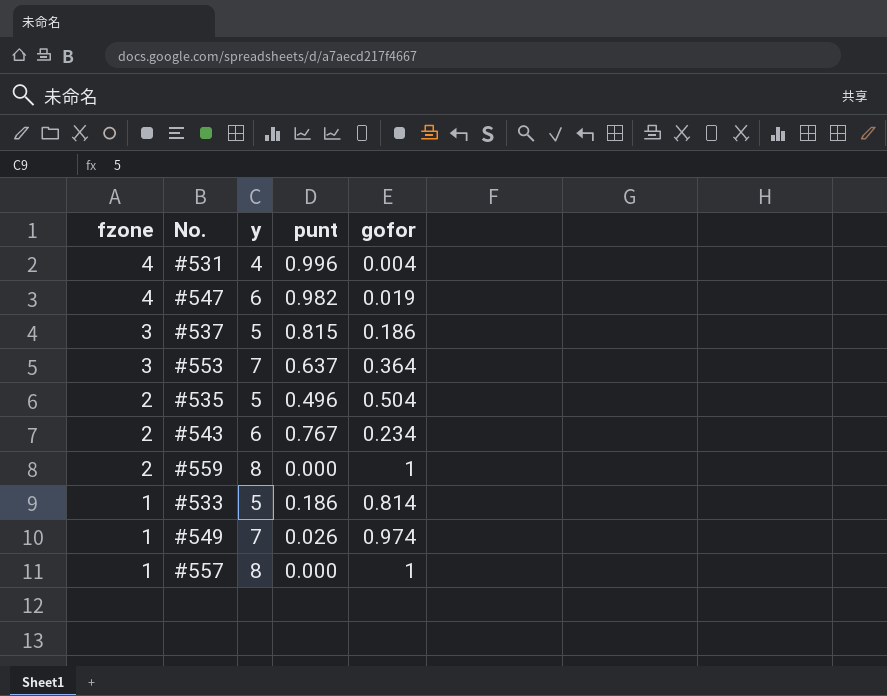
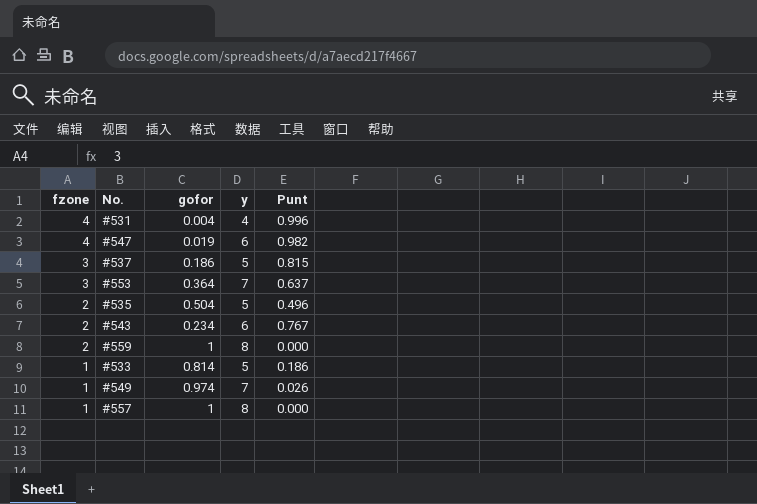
column gofor | position: 5 -> 3
column name: punt -> Punt

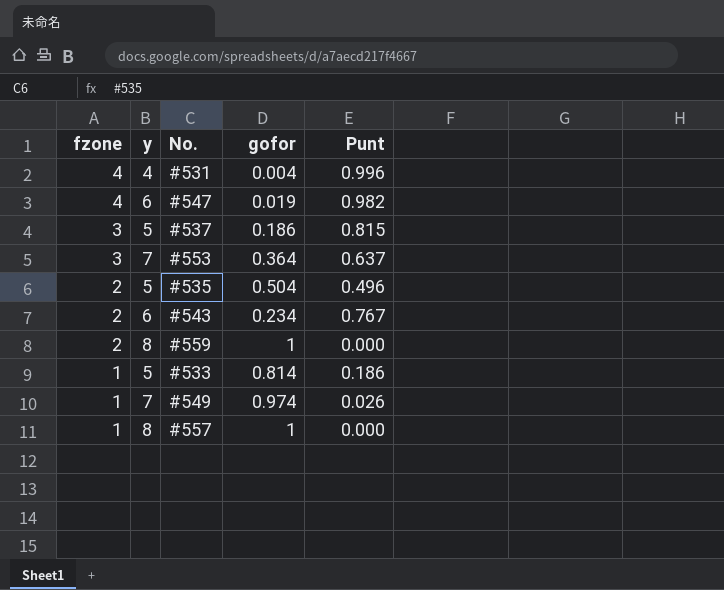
column y | position: 4 -> 2

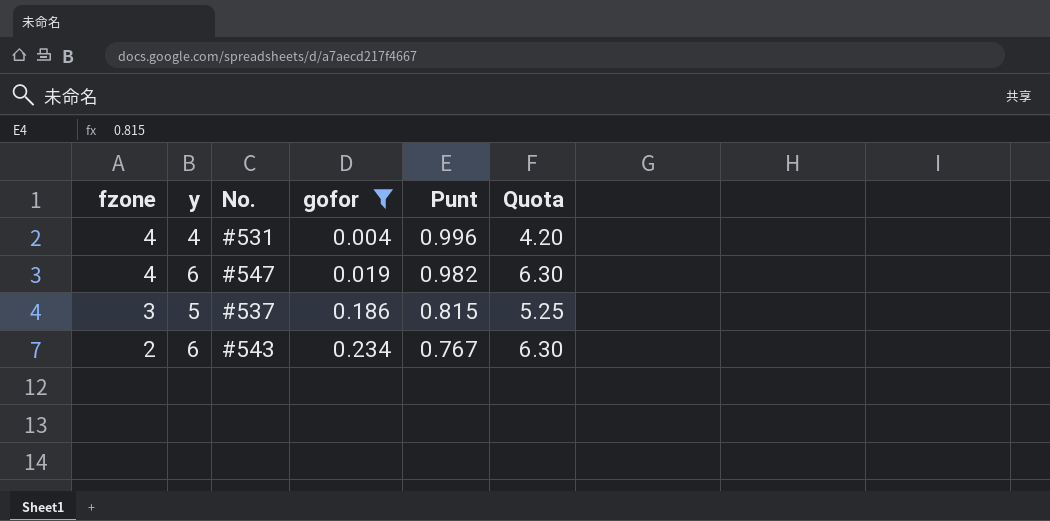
filter: none -> gofor <= 0.234
column Quota | formula: none -> [y] * 1.05

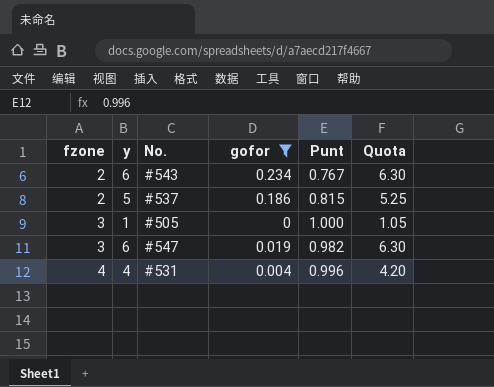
row order: fzone descending -> fzone ascending
#537 | fzone: 3 -> 2
row #505: none -> 3 | 1 | 0 | 1.000 | 1.05
#547 | fzone: 4 -> 3

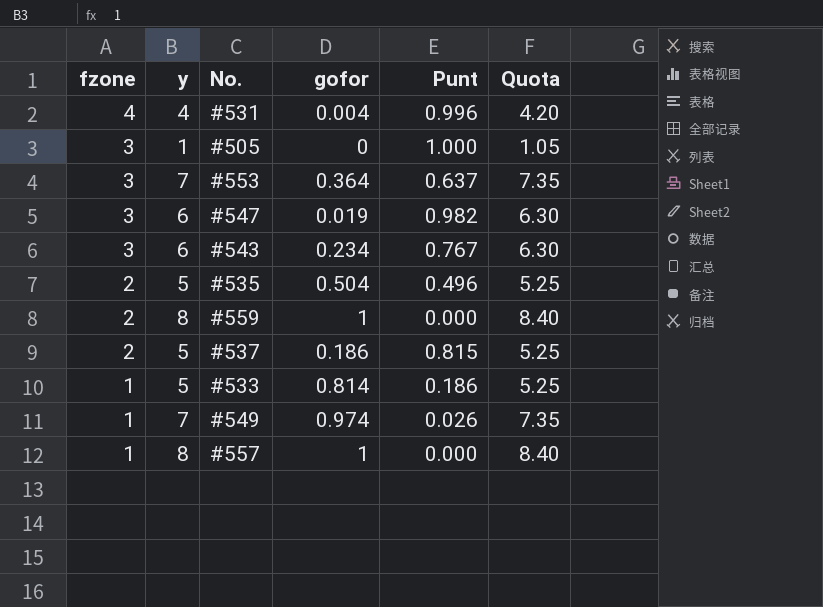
filter: gofor <= 0.234 -> none
row order: fzone ascending -> fzone descending
#543 | fzone: 2 -> 3

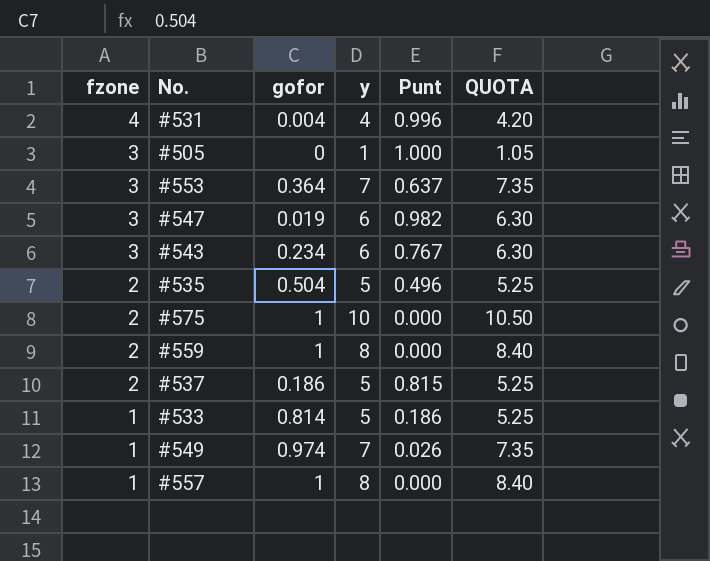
column y | position: 2 -> 4
column name: Quota -> QUOTA
row #575: none -> 2 | 1 | 10 | 0.000 | 10.50

